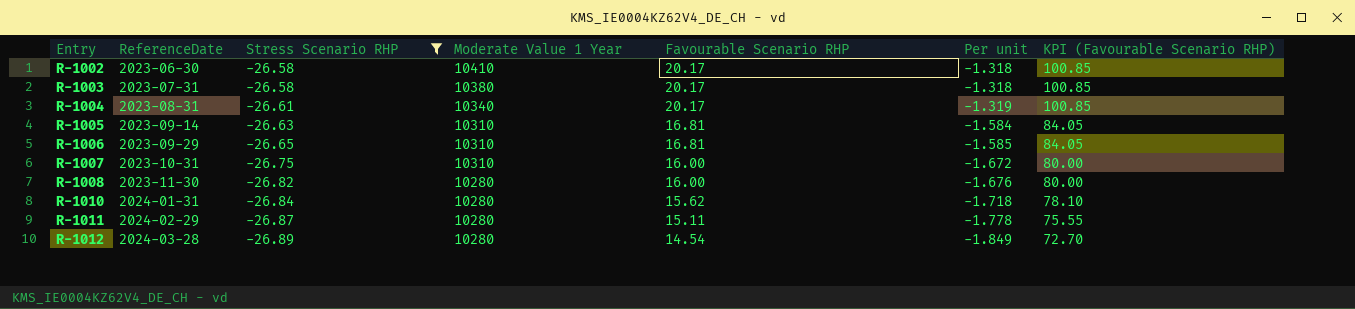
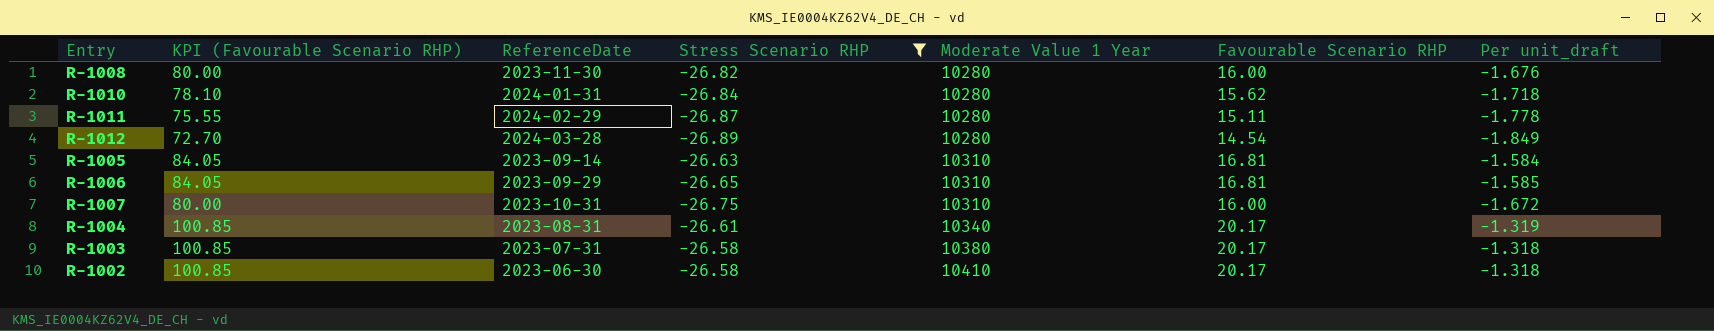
row order: Entry ascending -> Moderate Value 1 Year ascending
column KPI (Favourable Scenario RHP) | position: 7 -> 2
column name: Per unit -> Per unit_draft

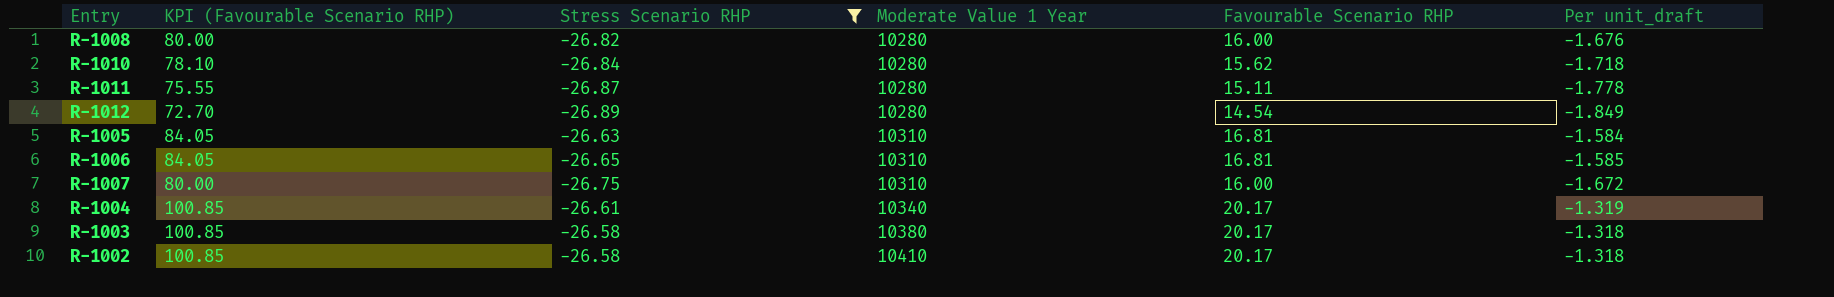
column ReferenceDate | position: 3 -> none

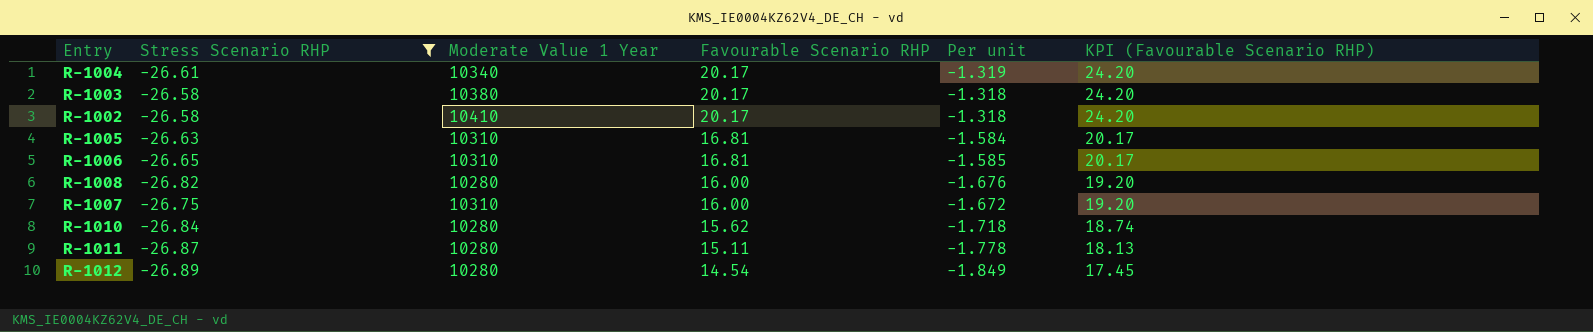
row order: Moderate Value 1 Year ascending -> Favourable Scenario RHP descending
column name: Per unit_draft -> Per unit
column KPI (Favourable Scenario RHP) | formula: [Favourable Scenario RHP] * 5 -> [Favourable Scenario RHP] * 1.2
column KPI (Favourable Scenario RHP) | position: 2 -> 6

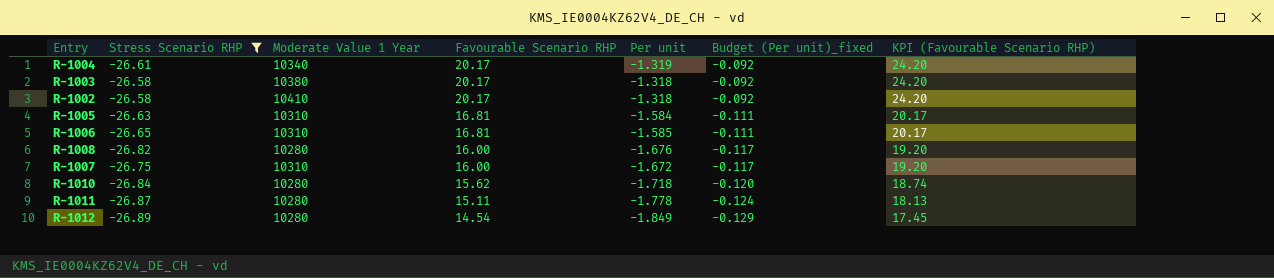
column Budget (Per unit)_fixed | formula: none -> [Per unit] * 0.07

